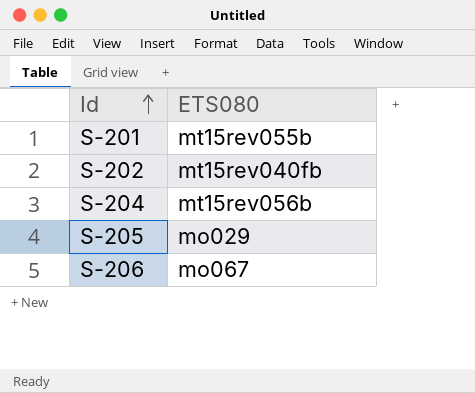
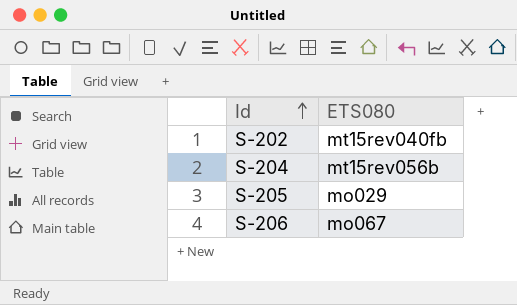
row S-201: mt15rev055b -> none

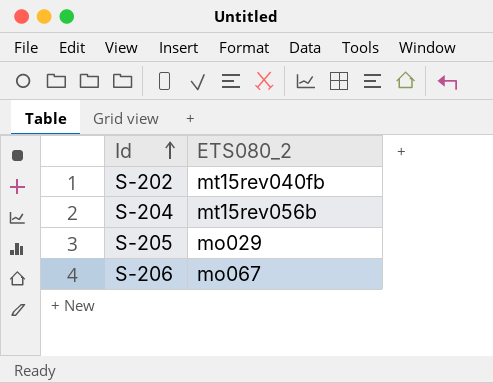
column name: ETS080 -> ETS080_2

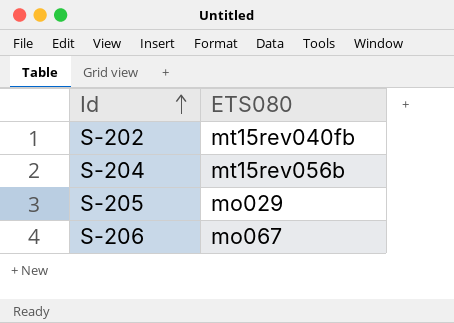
column name: ETS080_2 -> ETS080

